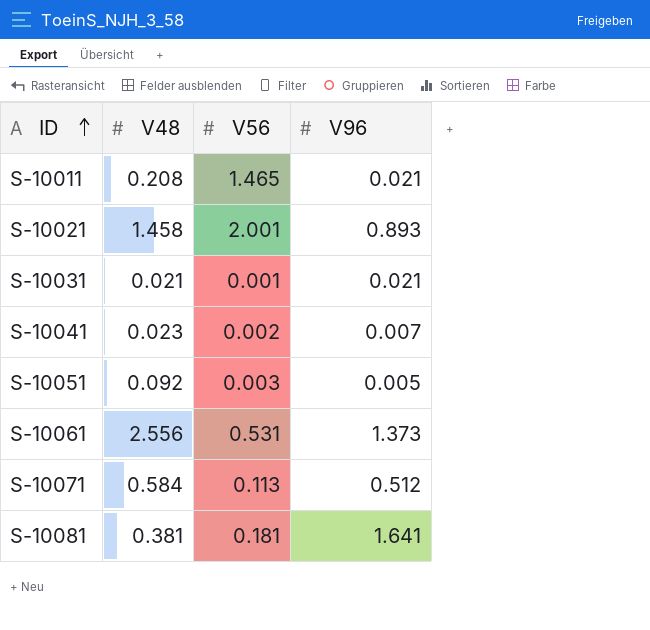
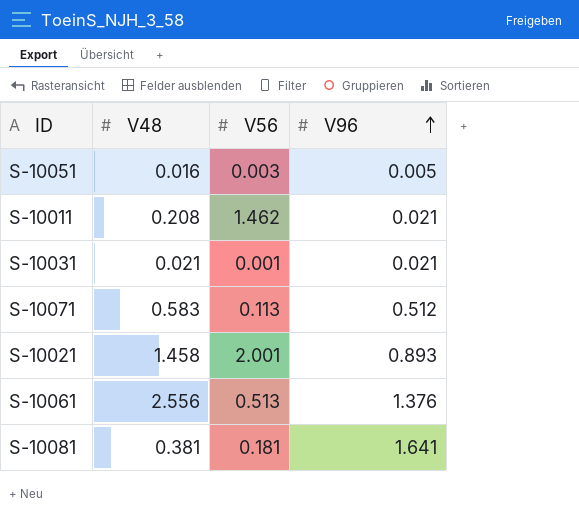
row order: ID ascending -> V96 ascending
row S-10041: 0.023 | 0.002 | 0.007 -> none
S-10051 | V48: 0.092 -> 0.016
S-10011 | V56: 1.465 -> 1.462
S-10071 | V48: 0.584 -> 0.583
S-10061 | V56: 0.531 -> 0.513
S-10061 | V96: 1.373 -> 1.376

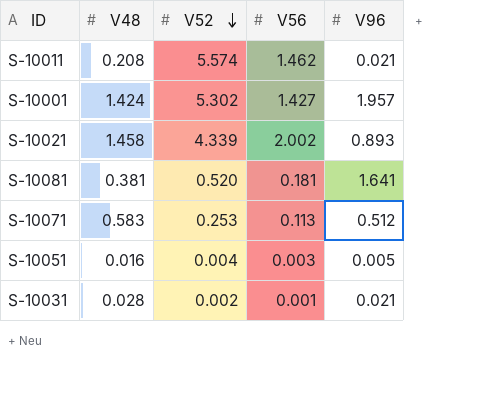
row order: V96 ascending -> V52 descending
column V52 | position: none -> 3
row S-10061: 2.556 | 0.513 | 1.376 -> none
row S-10001: none -> 1.424 | 5.302 | 1.427 | 1.957
S-10021 | V56: 2.001 -> 2.002
S-10031 | V48: 0.021 -> 0.028

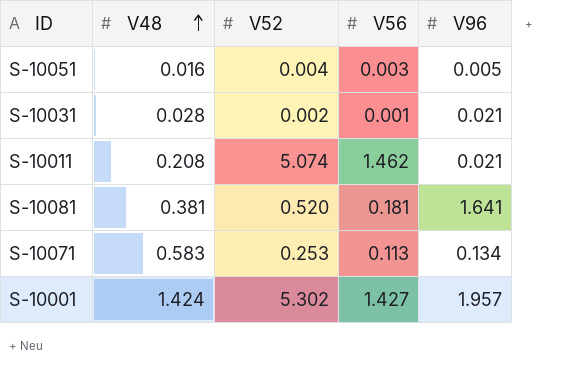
row order: V52 descending -> V48 ascending
row S-10021: 1.458 | 4.339 | 2.002 | 0.893 -> none
S-10011 | V52: 5.574 -> 5.074
S-10071 | V96: 0.512 -> 0.134

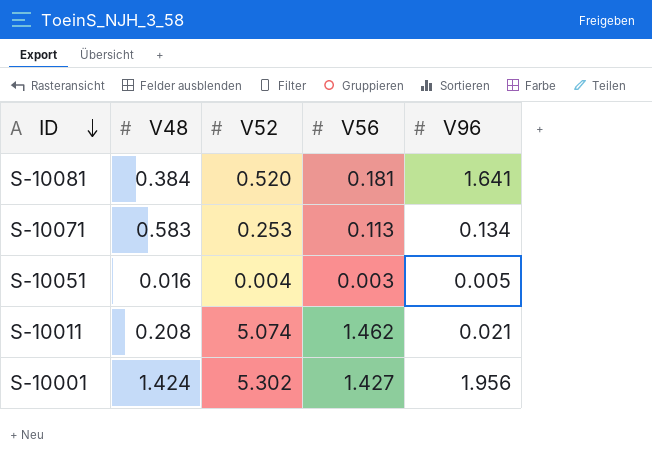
row order: V48 ascending -> ID descending
row S-10031: 0.028 | 0.002 | 0.001 | 0.021 -> none
S-10081 | V48: 0.381 -> 0.384
S-10001 | V96: 1.957 -> 1.956

